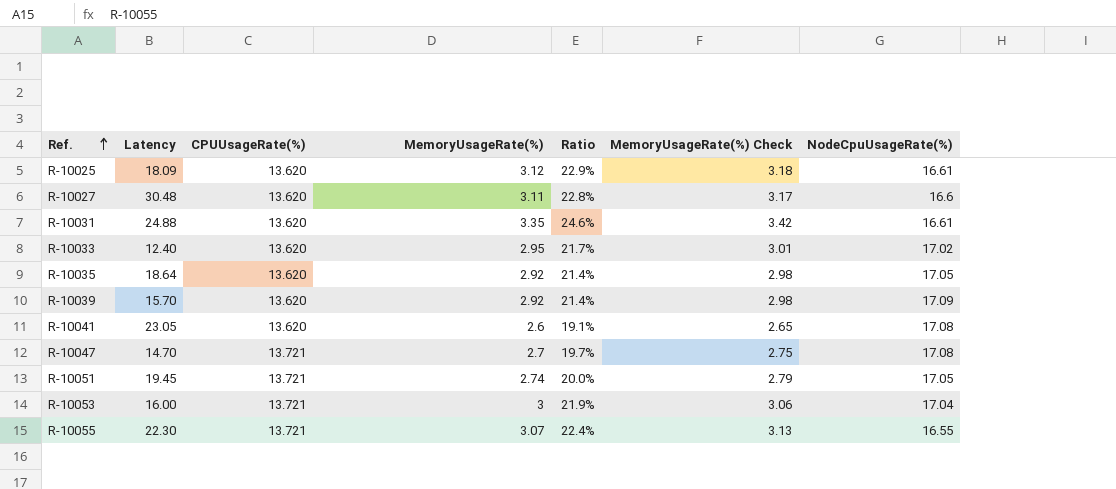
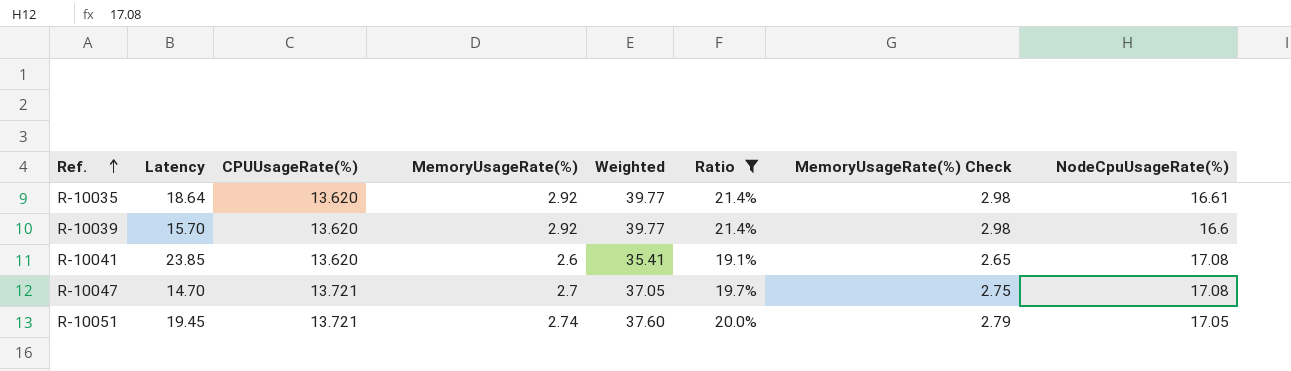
filter: none -> Ratio <= 21.4%
column Weighted | formula: none -> [CPUUsageRate(%)] * [MemoryUsageRate(%)]
R-10035 | NodeCpuUsageRate(%): 17.05 -> 16.61
R-10039 | NodeCpuUsageRate(%): 17.09 -> 16.6
R-10041 | Latency: 23.05 -> 23.85

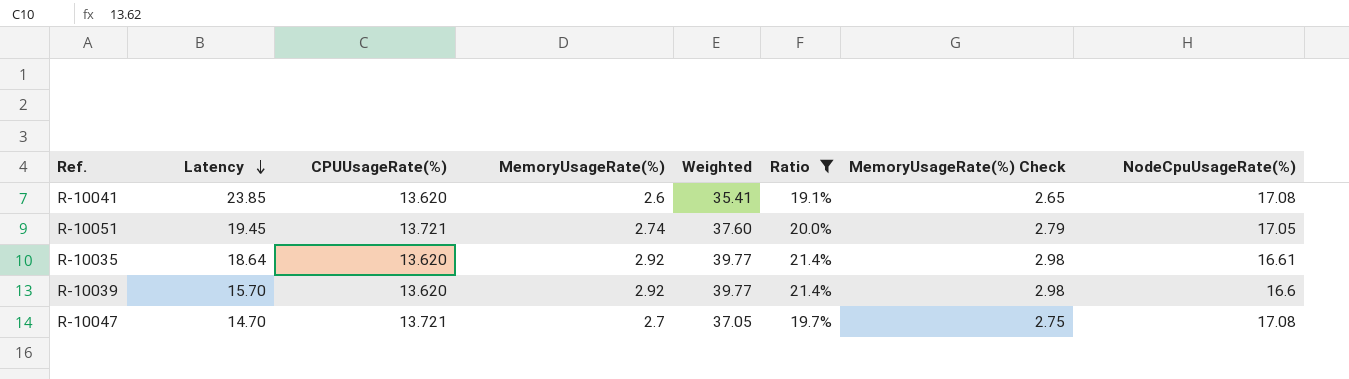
row order: Ref. ascending -> Latency descending

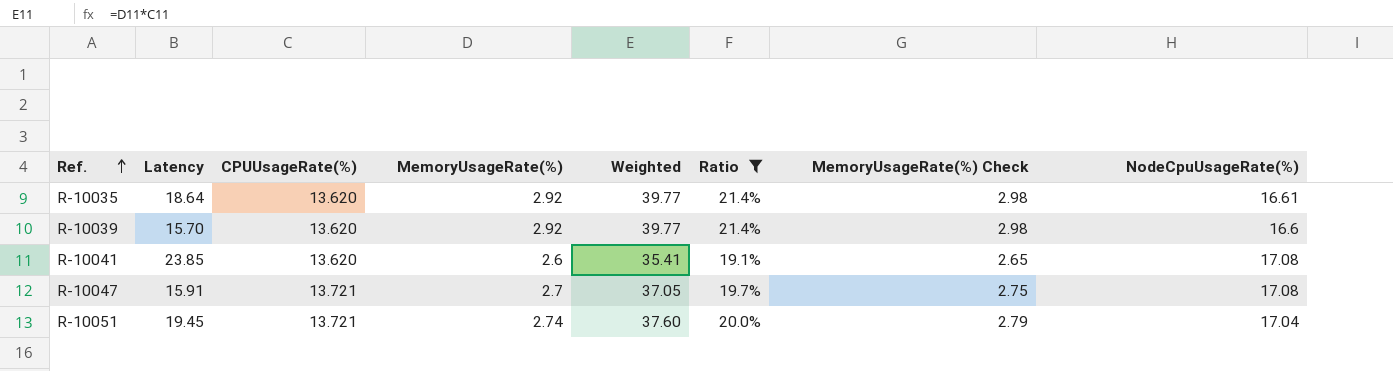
row order: Latency descending -> Ref. ascending
R-10047 | Latency: 14.70 -> 15.91
R-10051 | NodeCpuUsageRate(%): 17.05 -> 17.04

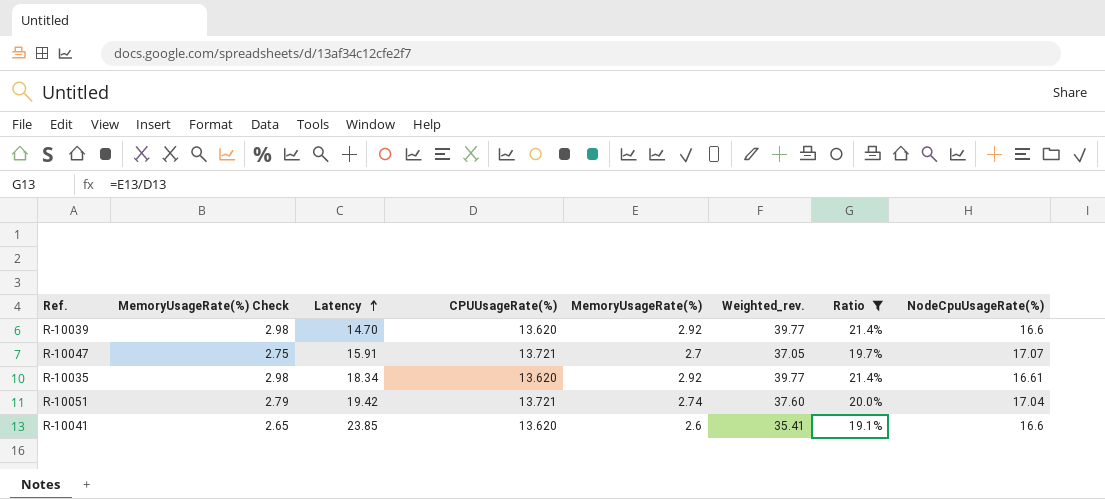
row order: Ref. ascending -> Latency ascending
column MemoryUsageRate(%) Check | position: 7 -> 2
column name: Weighted -> Weighted_rev.
R-10039 | Latency: 15.70 -> 14.70
R-10047 | NodeCpuUsageRate(%): 17.08 -> 17.07
R-10035 | Latency: 18.64 -> 18.34
R-10051 | Latency: 19.45 -> 19.42
R-10041 | NodeCpuUsageRate(%): 17.08 -> 16.6

